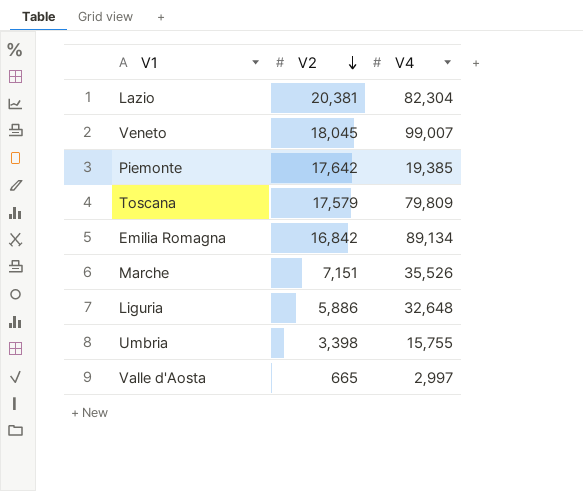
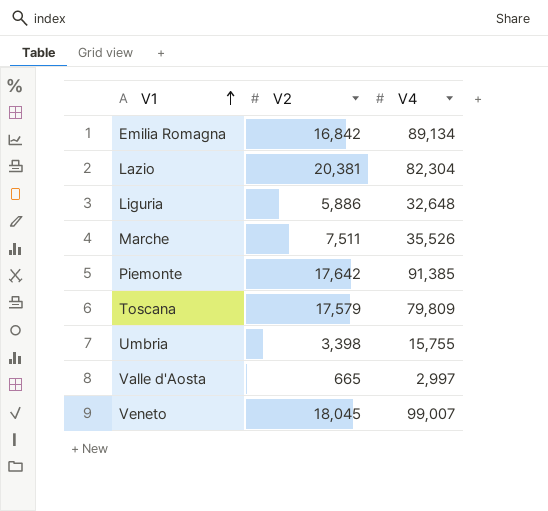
row order: V2 descending -> V1 ascending
Marche | V2: 7,151 -> 7,511
Piemonte | V4: 19,385 -> 91,385

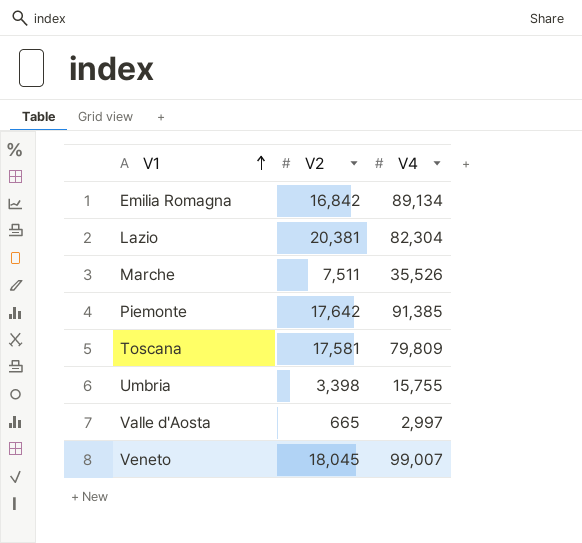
row Liguria: 5,886 | 32,648 -> none
Toscana | V2: 17,579 -> 17,581

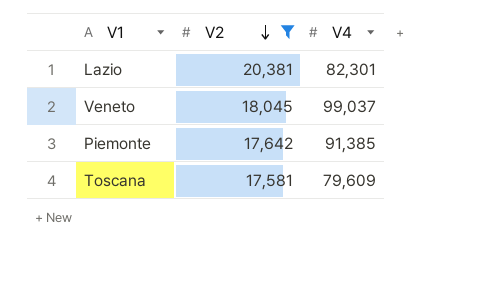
filter: none -> V2 >= 17,581
row order: V1 ascending -> V2 descending
Lazio | V4: 82,304 -> 82,301
Veneto | V4: 99,007 -> 99,037
Toscana | V4: 79,809 -> 79,609

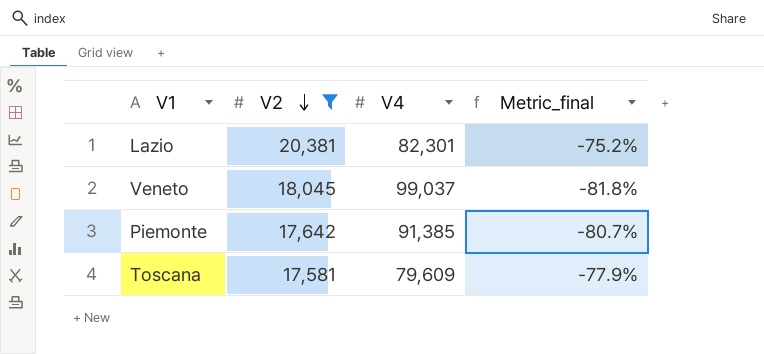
column Metric_final | formula: none -> ([V2] - [V4]) / [V4]

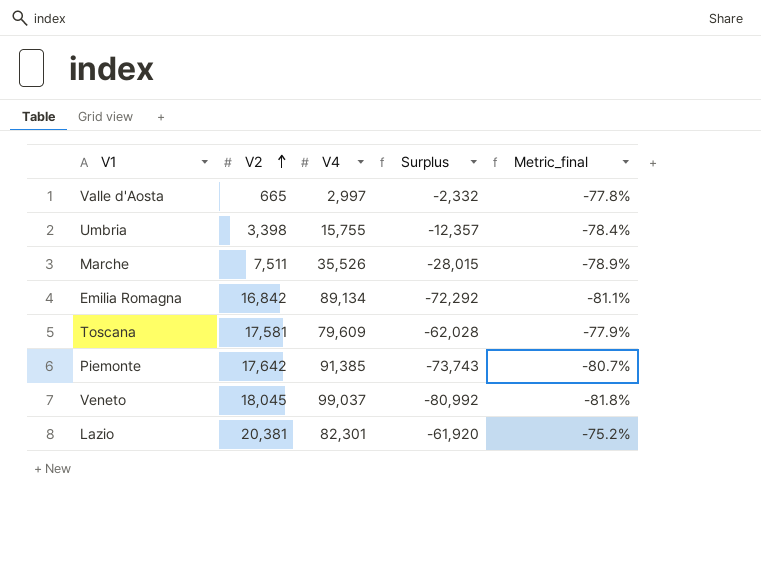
filter: V2 >= 17,581 -> none
row order: V2 descending -> V2 ascending
column Surplus | formula: none -> [V2] - [V4]

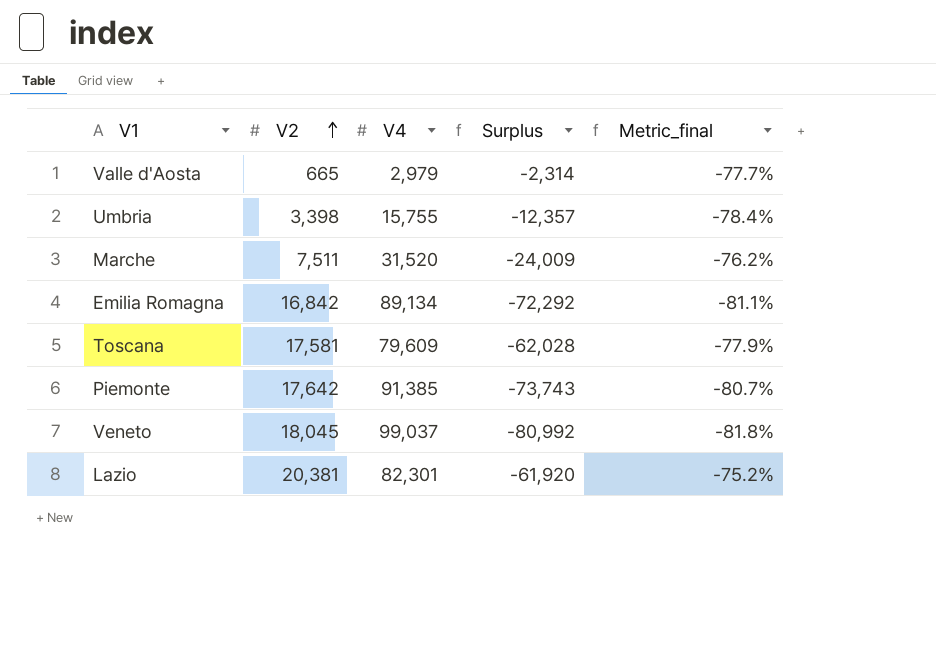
Valle d'Aosta | V4: 2,997 -> 2,979
Valle d'Aosta | Surplus: -2,332 -> -2,314
Valle d'Aosta | Metric_final: -77.8% -> -77.7%
Marche | V4: 35,526 -> 31,520
Marche | Surplus: -28,015 -> -24,009
Marche | Metric_final: -78.9% -> -76.2%

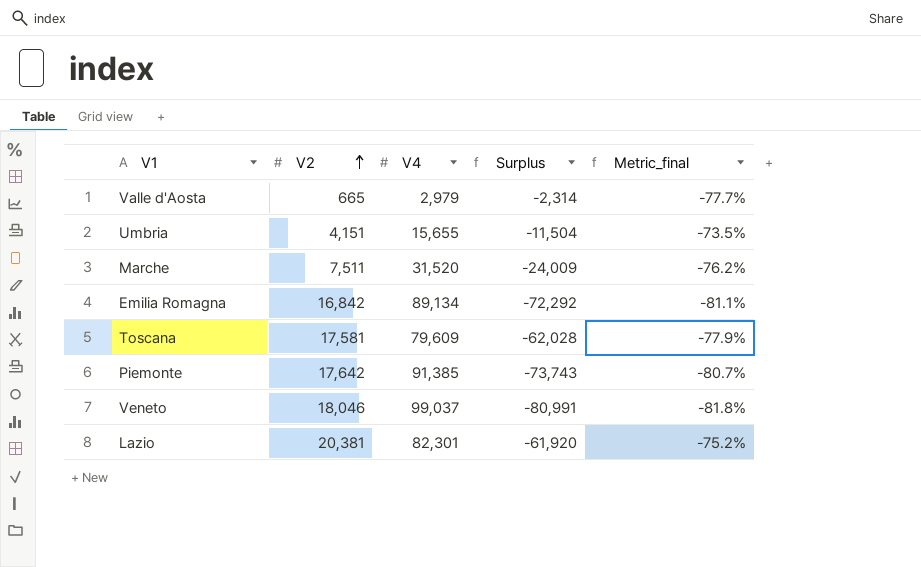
Umbria | V2: 3,398 -> 4,151
Umbria | V4: 15,755 -> 15,655
Umbria | Surplus: -12,357 -> -11,504
Umbria | Metric_final: -78.4% -> -73.5%
Veneto | V2: 18,045 -> 18,046
Veneto | Surplus: -80,992 -> -80,991

